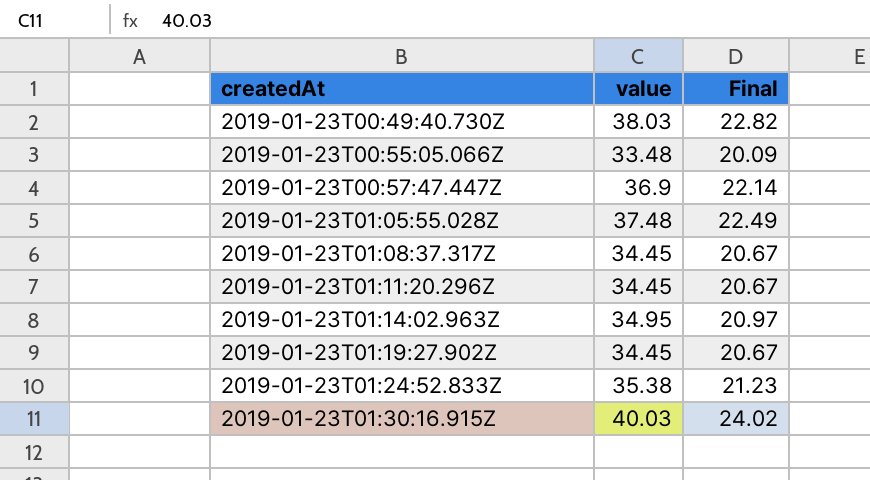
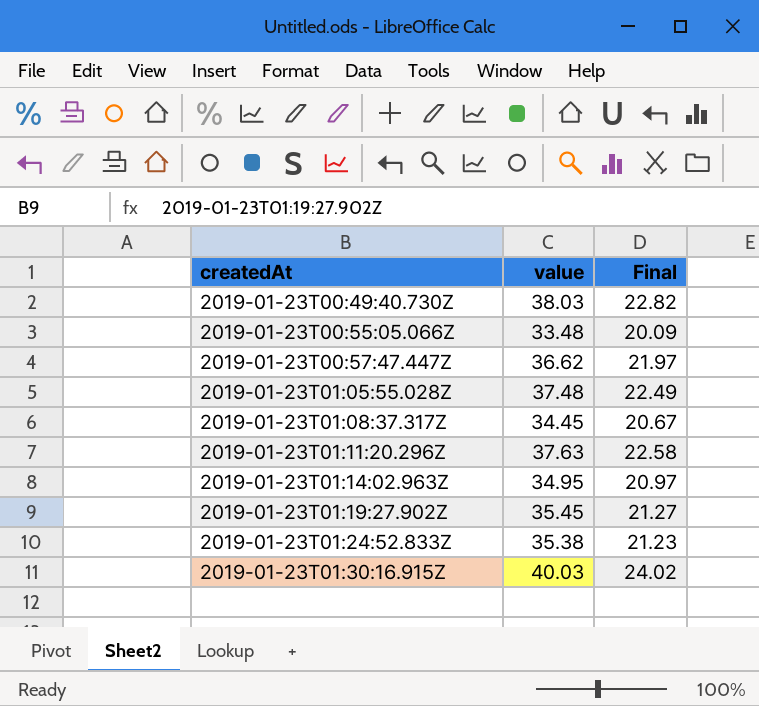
2019-01-23T00:57:47.447Z | value: 36.9 -> 36.62
2019-01-23T00:57:47.447Z | Final: 22.14 -> 21.97
2019-01-23T01:11:20.296Z | value: 34.45 -> 37.63
2019-01-23T01:11:20.296Z | Final: 20.67 -> 22.58
2019-01-23T01:19:27.902Z | value: 34.45 -> 35.45
2019-01-23T01:19:27.902Z | Final: 20.67 -> 21.27

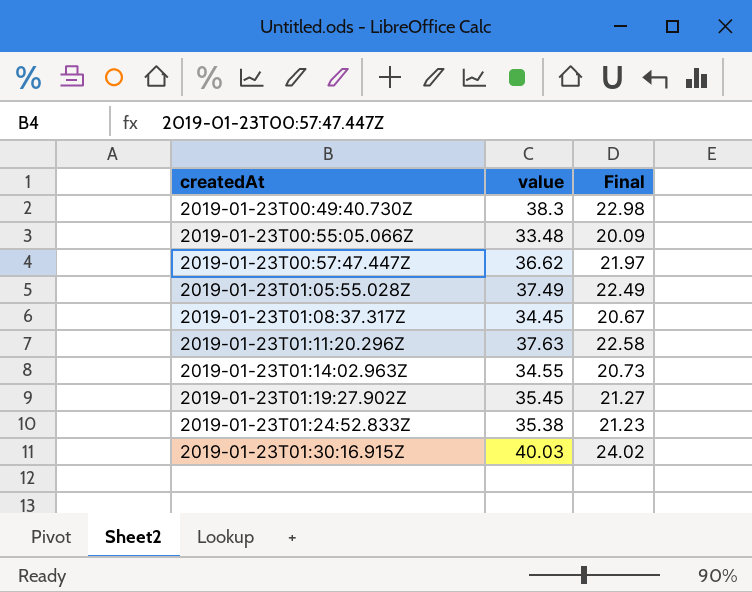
2019-01-23T00:49:40.730Z | value: 38.03 -> 38.3
2019-01-23T00:49:40.730Z | Final: 22.82 -> 22.98
2019-01-23T01:05:55.028Z | value: 37.48 -> 37.49
2019-01-23T01:14:02.963Z | value: 34.95 -> 34.55
2019-01-23T01:14:02.963Z | Final: 20.97 -> 20.73

